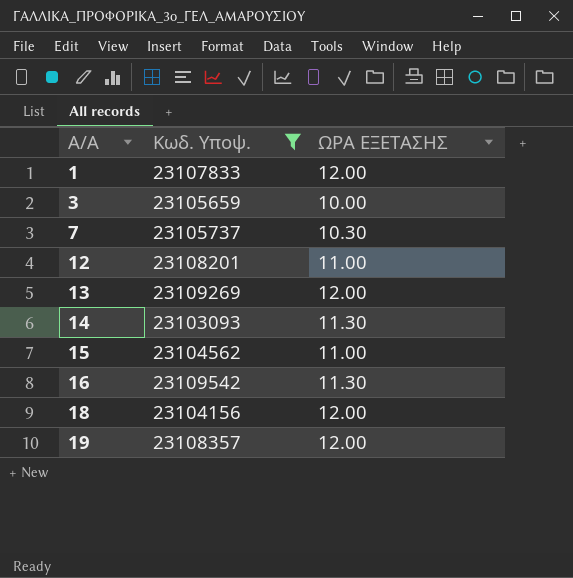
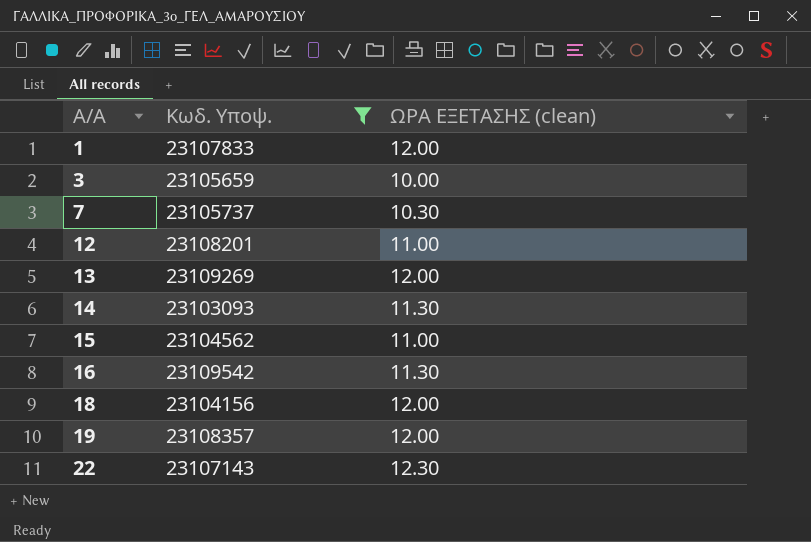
column name: ΩΡΑ ΕΞΕΤΑΣΗΣ -> ΩΡΑ ΕΞΕΤΑΣΗΣ (clean)
row 22: none -> 23107143 | 12.30

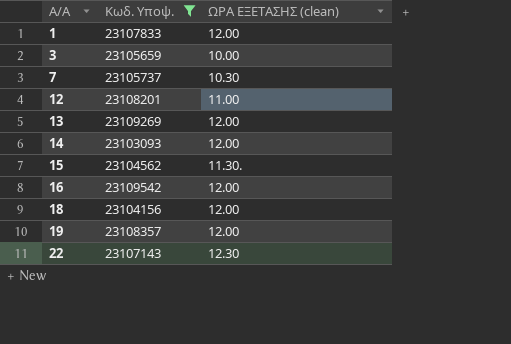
14 | ΩΡΑ ΕΞΕΤΑΣΗΣ (clean): 11.30 -> 12.00
15 | ΩΡΑ ΕΞΕΤΑΣΗΣ (clean): 11.00 -> 11.30.
16 | ΩΡΑ ΕΞΕΤΑΣΗΣ (clean): 11.30 -> 12.00

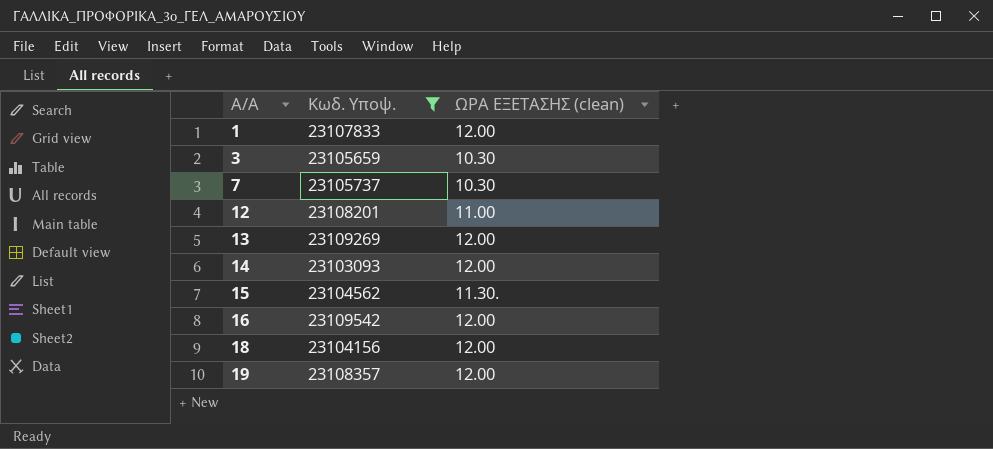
row 22: 23107143 | 12.30 -> none
3 | ΩΡΑ ΕΞΕΤΑΣΗΣ (clean): 10.00 -> 10.30

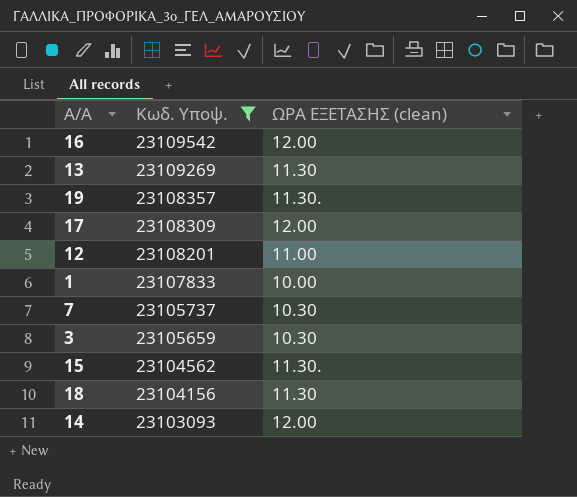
row order: A/A ascending -> Κωδ. Υποψ. descending
13 | ΩΡΑ ΕΞΕΤΑΣΗΣ (clean): 12.00 -> 11.30
19 | ΩΡΑ ΕΞΕΤΑΣΗΣ (clean): 12.00 -> 11.30.
row 17: none -> 23108309 | 12.00
1 | ΩΡΑ ΕΞΕΤΑΣΗΣ (clean): 12.00 -> 10.00
18 | ΩΡΑ ΕΞΕΤΑΣΗΣ (clean): 12.00 -> 11.30

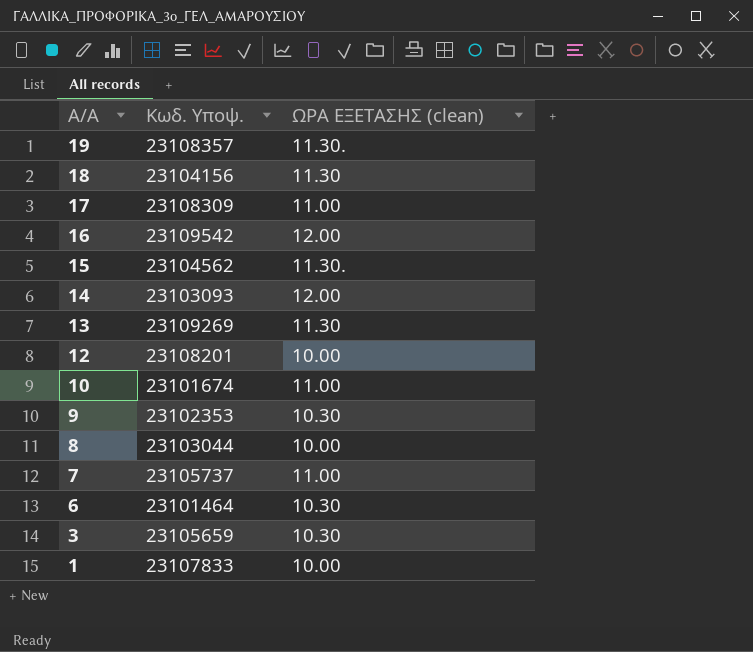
filter: Κωδ. Υποψ. >= 23103093 -> none
row order: Κωδ. Υποψ. descending -> A/A descending
17 | ΩΡΑ ΕΞΕΤΑΣΗΣ (clean): 12.00 -> 11.00
12 | ΩΡΑ ΕΞΕΤΑΣΗΣ (clean): 11.00 -> 10.00
7 | ΩΡΑ ΕΞΕΤΑΣΗΣ (clean): 10.30 -> 11.00

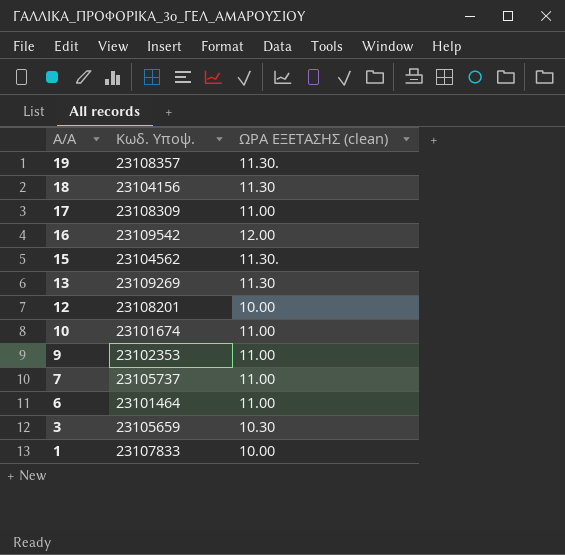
row 14: 23103093 | 12.00 -> none
row 8: 23103044 | 10.00 -> none
9 | ΩΡΑ ΕΞΕΤΑΣΗΣ (clean): 10.30 -> 11.00
6 | ΩΡΑ ΕΞΕΤΑΣΗΣ (clean): 10.30 -> 11.00

